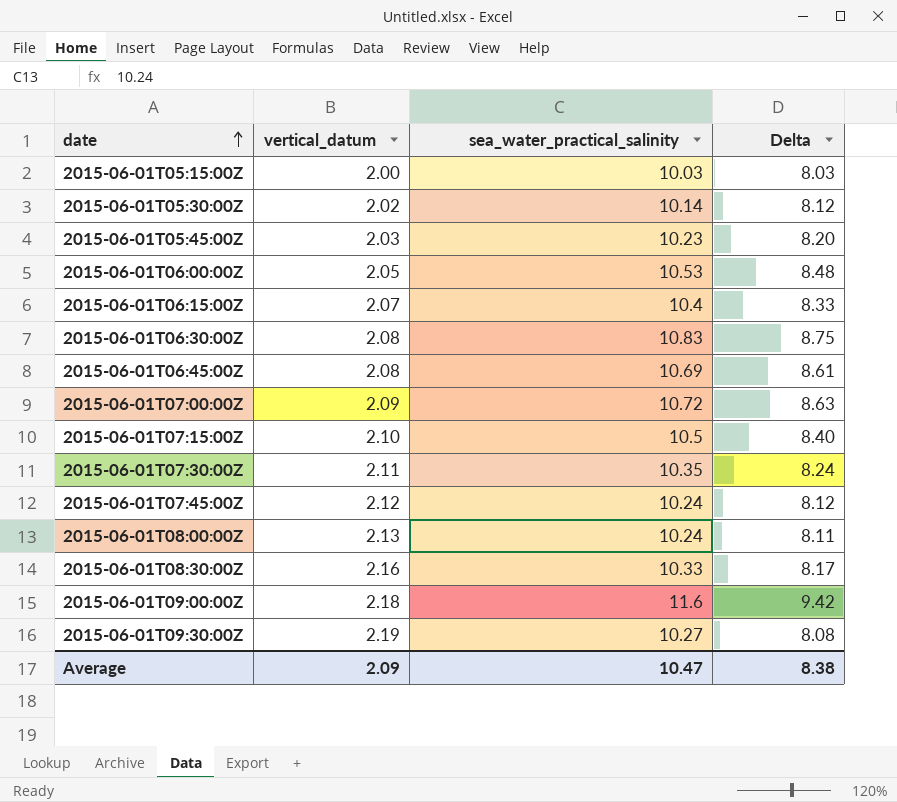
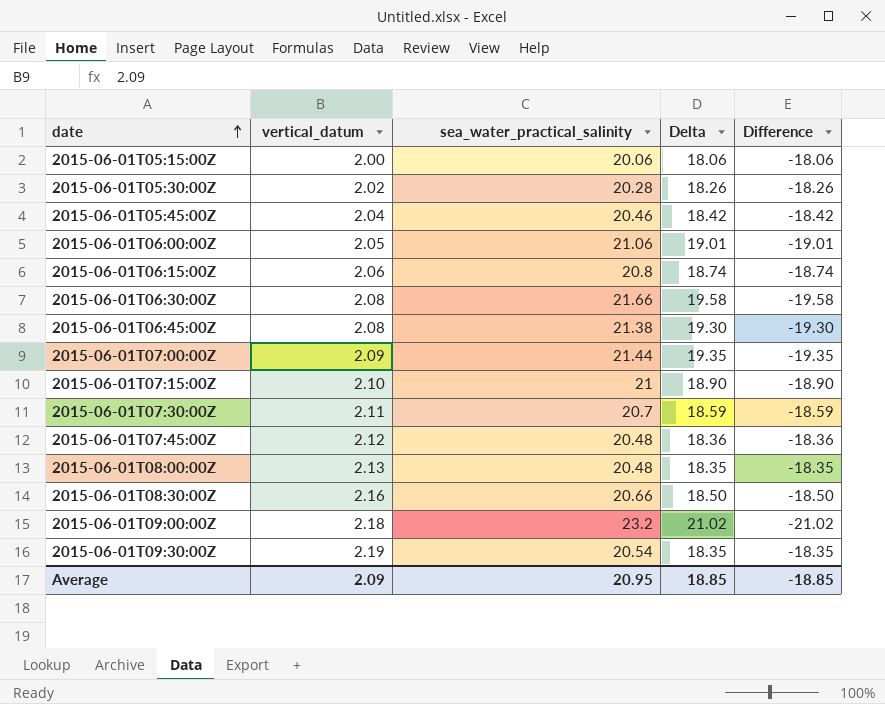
column Difference | formula: none -> [vertical_datum] - [sea_water_practical_salinity]
2015-06-01T05:15:00Z | sea_water_practical_salinity: 10.03 -> 20.06
2015-06-01T05:15:00Z | Delta: 8.03 -> 18.06
2015-06-01T05:30:00Z | sea_water_practical_salinity: 10.14 -> 20.28
2015-06-01T05:30:00Z | Delta: 8.12 -> 18.26
2015-06-01T05:45:00Z | vertical_datum: 2.03 -> 2.04
2015-06-01T05:45:00Z | sea_water_practical_salinity: 10.23 -> 20.46
2015-06-01T05:45:00Z | Delta: 8.20 -> 18.42
2015-06-01T06:00:00Z | sea_water_practical_salinity: 10.53 -> 21.06
2015-06-01T06:00:00Z | Delta: 8.48 -> 19.01
2015-06-01T06:15:00Z | vertical_datum: 2.07 -> 2.06
2015-06-01T06:15:00Z | sea_water_practical_salinity: 10.4 -> 20.8
2015-06-01T06:15:00Z | Delta: 8.33 -> 18.74
2015-06-01T06:30:00Z | sea_water_practical_salinity: 10.83 -> 21.66
2015-06-01T06:30:00Z | Delta: 8.75 -> 19.58
2015-06-01T06:45:00Z | sea_water_practical_salinity: 10.69 -> 21.38
2015-06-01T06:45:00Z | Delta: 8.61 -> 19.30
2015-06-01T07:00:00Z | sea_water_practical_salinity: 10.72 -> 21.44
2015-06-01T07:00:00Z | Delta: 8.63 -> 19.35
2015-06-01T07:15:00Z | sea_water_practical_salinity: 10.5 -> 21
2015-06-01T07:15:00Z | Delta: 8.40 -> 18.90
2015-06-01T07:30:00Z | sea_water_practical_salinity: 10.35 -> 20.7
2015-06-01T07:30:00Z | Delta: 8.24 -> 18.59
2015-06-01T07:45:00Z | sea_water_practical_salinity: 10.24 -> 20.48
2015-06-01T07:45:00Z | Delta: 8.12 -> 18.36
2015-06-01T08:00:00Z | sea_water_practical_salinity: 10.24 -> 20.48
2015-06-01T08:00:00Z | Delta: 8.11 -> 18.35
2015-06-01T08:30:00Z | sea_water_practical_salinity: 10.33 -> 20.66
2015-06-01T08:30:00Z | Delta: 8.17 -> 18.50
2015-06-01T09:00:00Z | sea_water_practical_salinity: 11.6 -> 23.2
2015-06-01T09:00:00Z | Delta: 9.42 -> 21.02
2015-06-01T09:30:00Z | sea_water_practical_salinity: 10.27 -> 20.54
2015-06-01T09:30:00Z | Delta: 8.08 -> 18.35
Average | sea_water_practical_salinity: 10.47 -> 20.95
Average | Delta: 8.38 -> 18.85

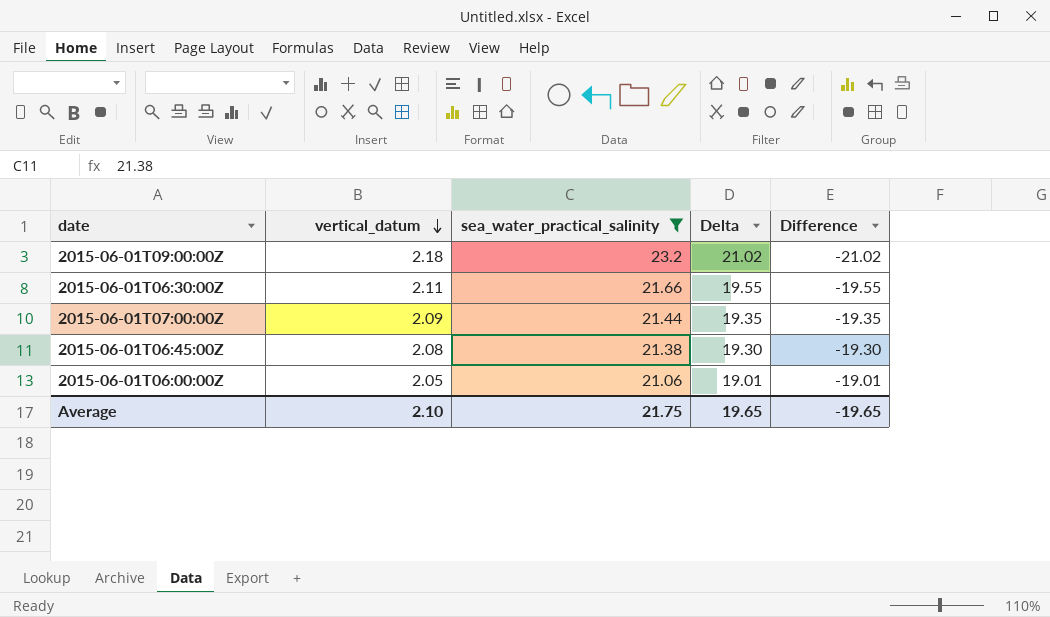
filter: none -> sea_water_practical_salinity >= 21.06
row order: date ascending -> vertical_datum descending
2015-06-01T06:30:00Z | vertical_datum: 2.08 -> 2.11
2015-06-01T06:30:00Z | Delta: 19.58 -> 19.55
2015-06-01T06:30:00Z | Difference: -19.58 -> -19.55
Average | vertical_datum: 2.09 -> 2.10
Average | sea_water_practical_salinity: 20.95 -> 21.75
Average | Delta: 18.85 -> 19.65
Average | Difference: -18.85 -> -19.65

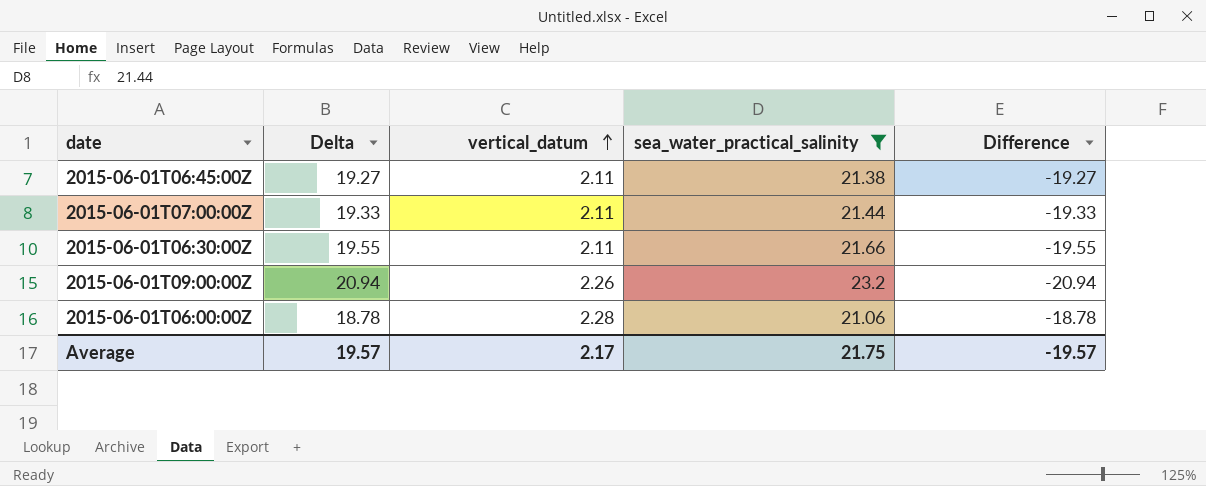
row order: vertical_datum descending -> vertical_datum ascending
column Delta | position: 4 -> 2
2015-06-01T06:45:00Z | Delta: 19.30 -> 19.27
2015-06-01T06:45:00Z | vertical_datum: 2.08 -> 2.11
2015-06-01T06:45:00Z | Difference: -19.30 -> -19.27
2015-06-01T07:00:00Z | Delta: 19.35 -> 19.33
2015-06-01T07:00:00Z | vertical_datum: 2.09 -> 2.11
2015-06-01T07:00:00Z | Difference: -19.35 -> -19.33
2015-06-01T09:00:00Z | Delta: 21.02 -> 20.94
2015-06-01T09:00:00Z | vertical_datum: 2.18 -> 2.26
2015-06-01T09:00:00Z | Difference: -21.02 -> -20.94
2015-06-01T06:00:00Z | Delta: 19.01 -> 18.78
2015-06-01T06:00:00Z | vertical_datum: 2.05 -> 2.28
2015-06-01T06:00:00Z | Difference: -19.01 -> -18.78
Average | Delta: 19.65 -> 19.57
Average | vertical_datum: 2.10 -> 2.17
Average | Difference: -19.65 -> -19.57

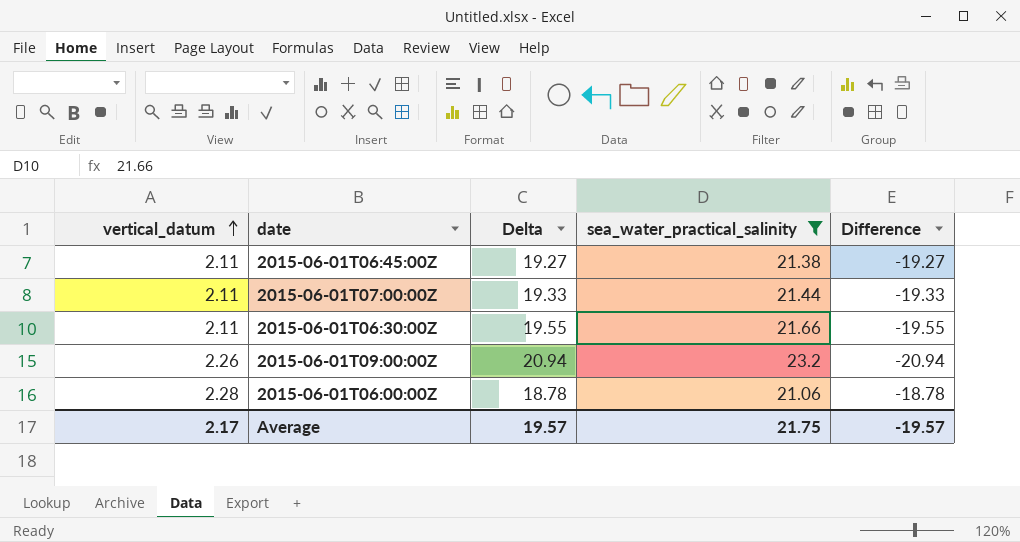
column vertical_datum | position: 3 -> 1

